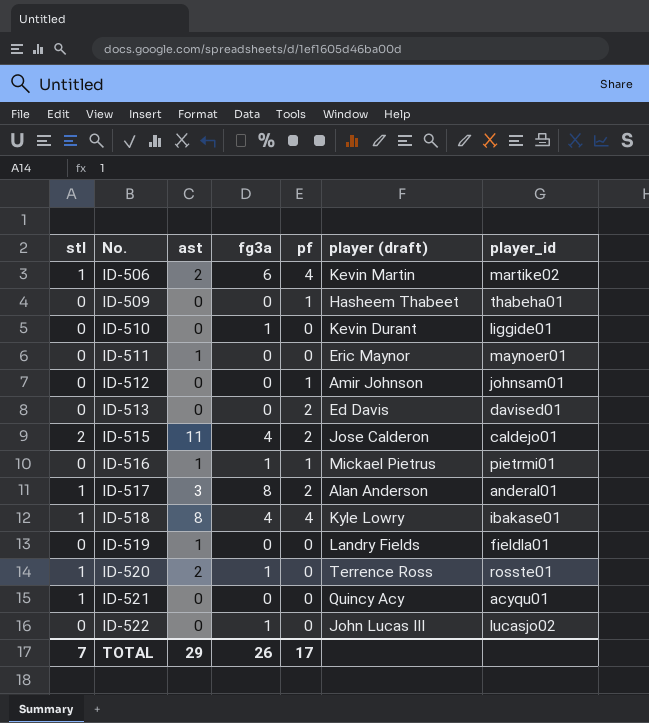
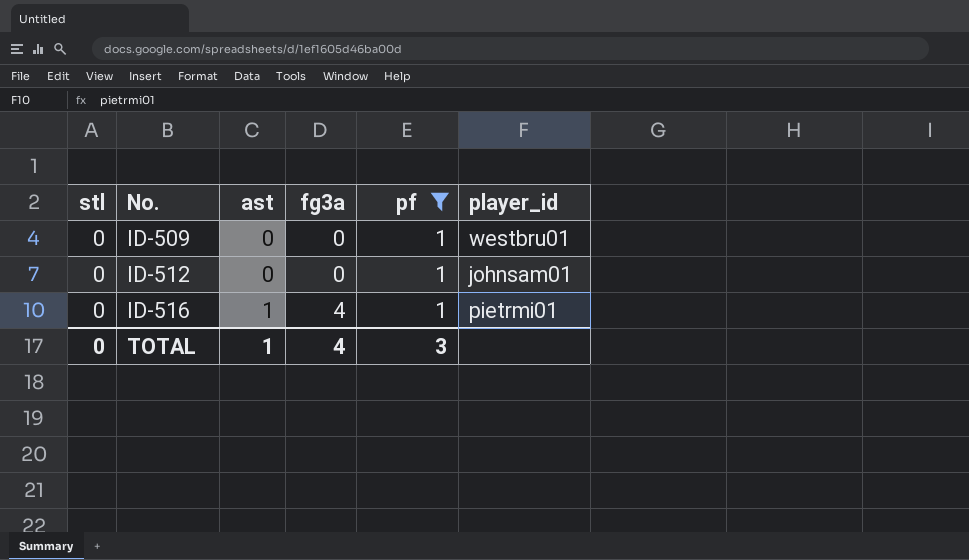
filter: none -> pf = 1
column player (draft) | position: 6 -> none
ID-509 | player_id: thabeha01 -> westbru01
ID-516 | fg3a: 1 -> 4
TOTAL | stl: 7 -> 0
TOTAL | ast: 29 -> 1
TOTAL | fg3a: 26 -> 4
TOTAL | pf: 17 -> 3

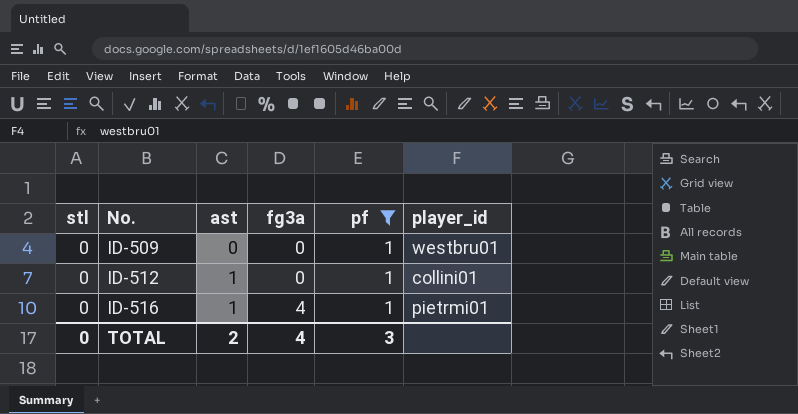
ID-512 | ast: 0 -> 1
ID-512 | player_id: johnsam01 -> collini01
TOTAL | ast: 1 -> 2

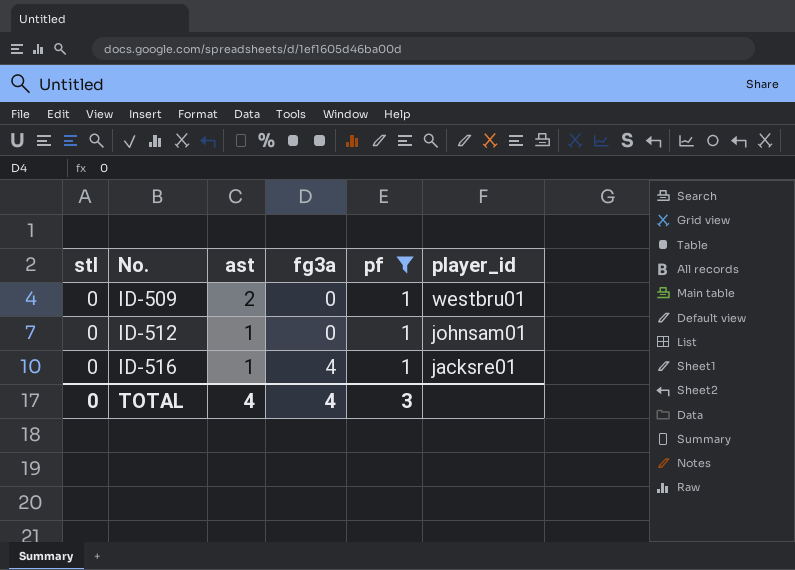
ID-509 | ast: 0 -> 2
ID-512 | player_id: collini01 -> johnsam01
ID-516 | player_id: pietrmi01 -> jacksre01
TOTAL | ast: 2 -> 4

